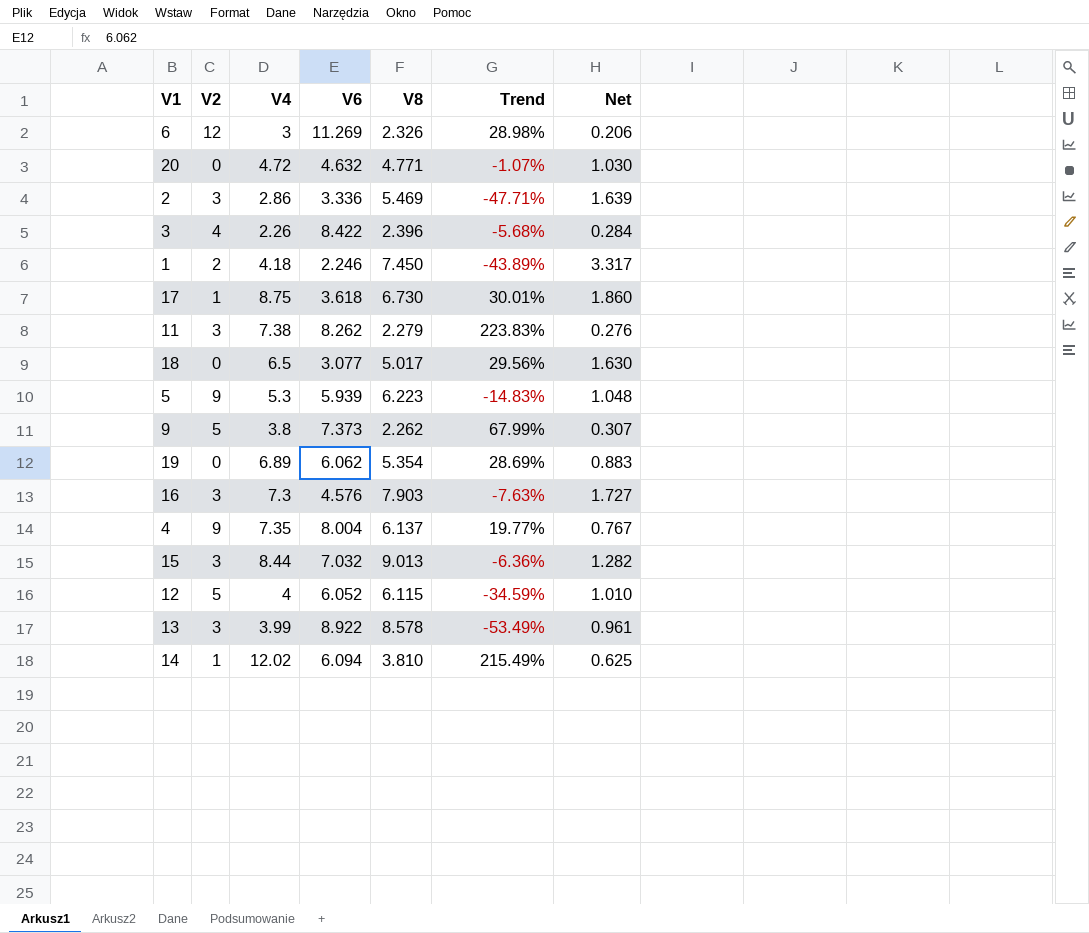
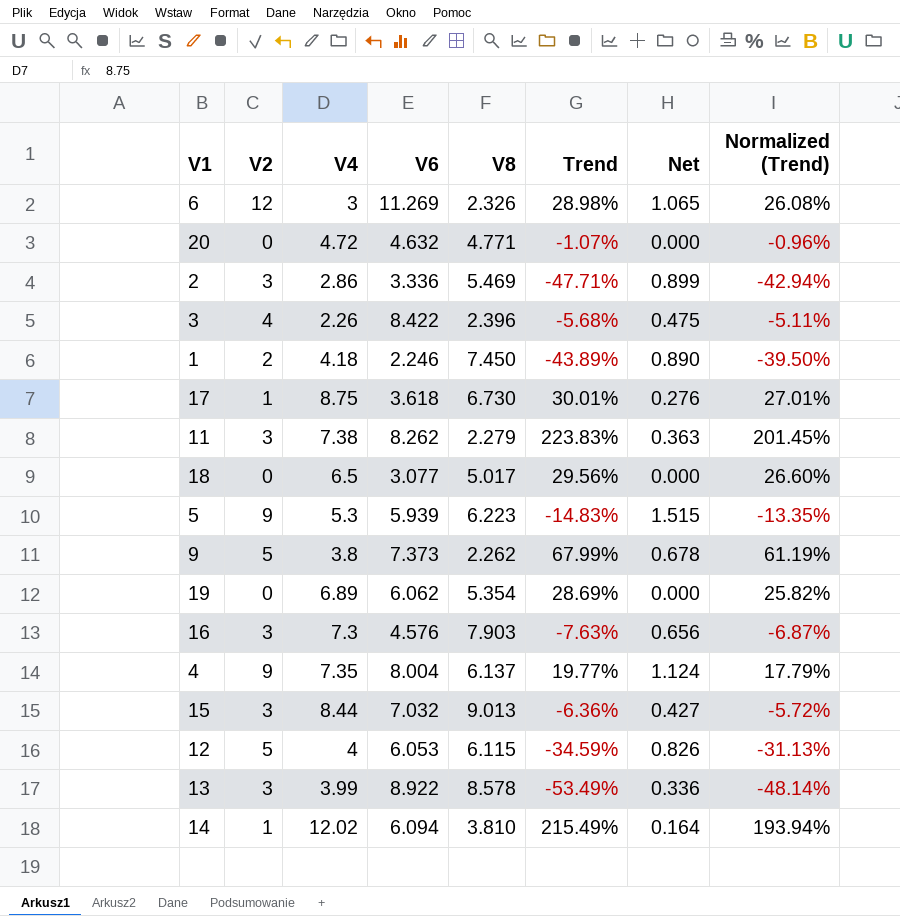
column Net | formula: [V8] / [V6] -> [V2] / [V6]
column Normalized (Trend) | formula: none -> [Trend] * 0.9
12 | V6: 6.052 -> 6.053

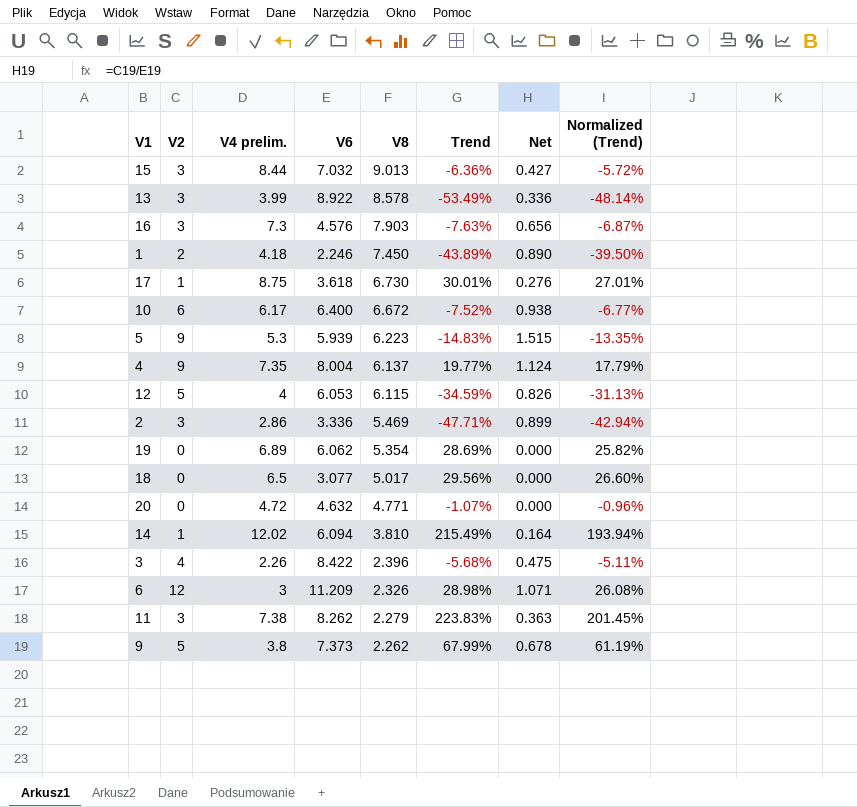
row order: none -> V8 descending
column name: V4 -> V4 prelim.
row 10: none -> 6 | 6.17 | 6.400 | 6.672 | -7.52% | 0.938 | -6.77%
6 | V6: 11.269 -> 11.209
6 | Net: 1.065 -> 1.071

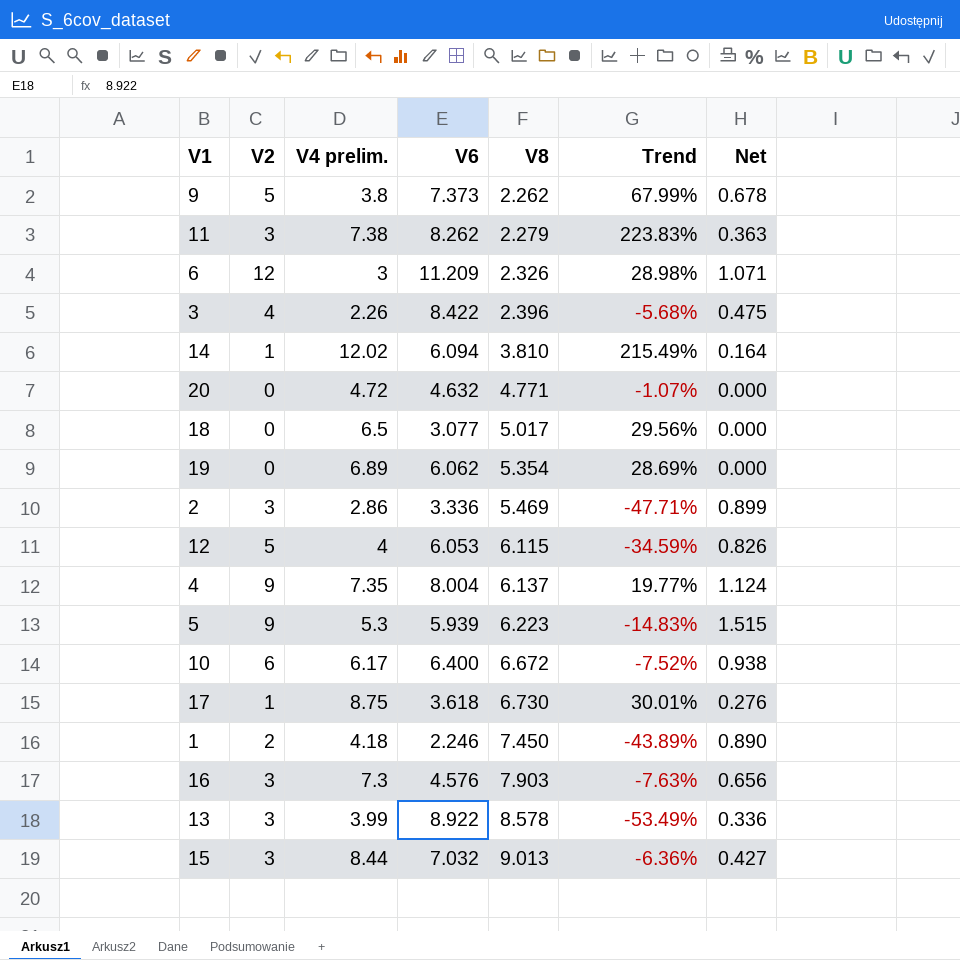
row order: V8 descending -> V8 ascending
column Normalized (Trend) | formula: [Trend] * 0.9 -> none

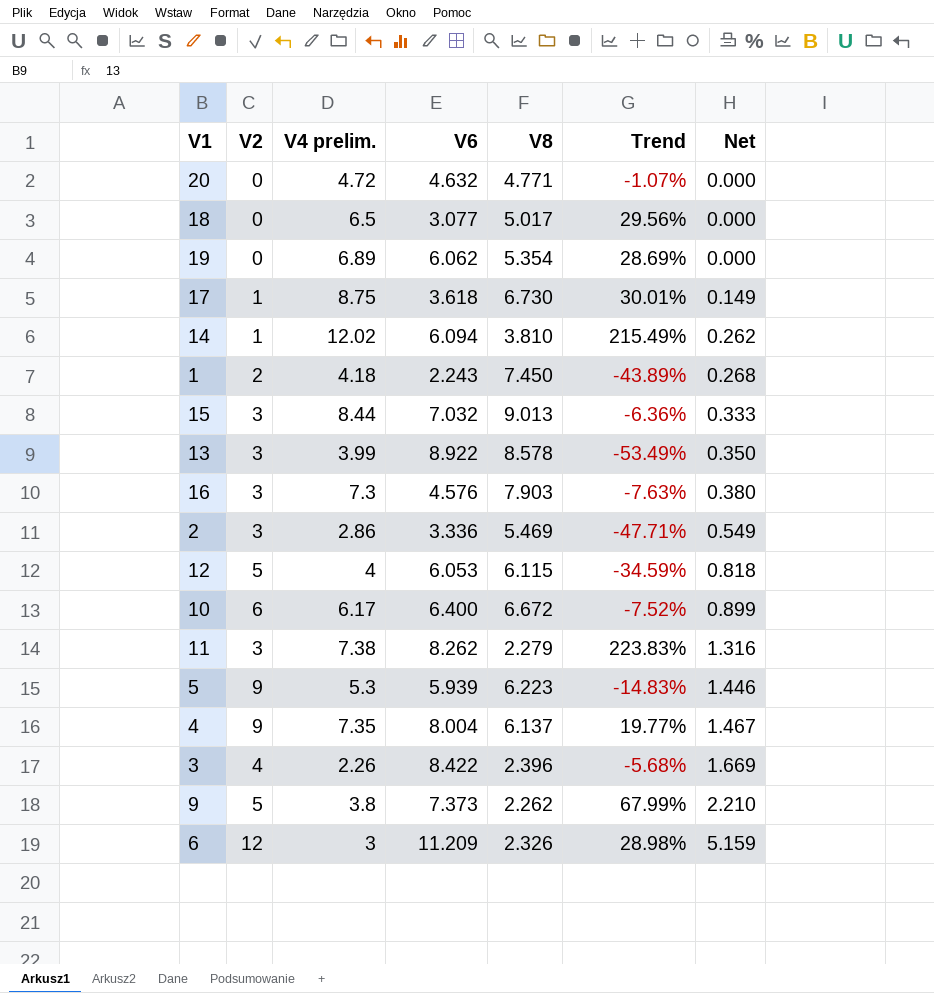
row order: V8 ascending -> Net ascending
column Net | formula: [V2] / [V6] -> [V2] / [V8]
1 | V6: 2.246 -> 2.243

